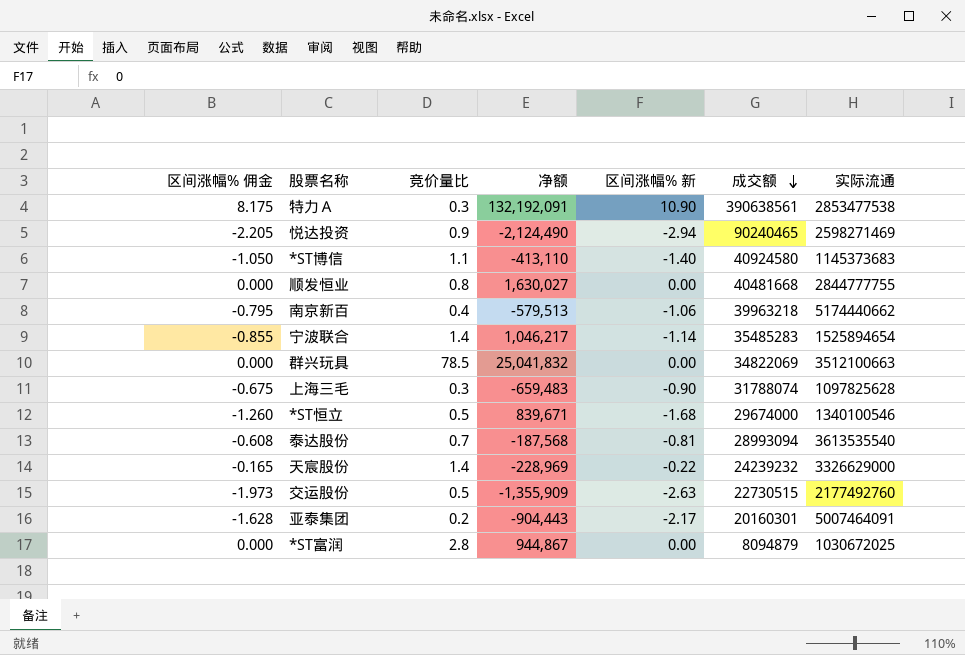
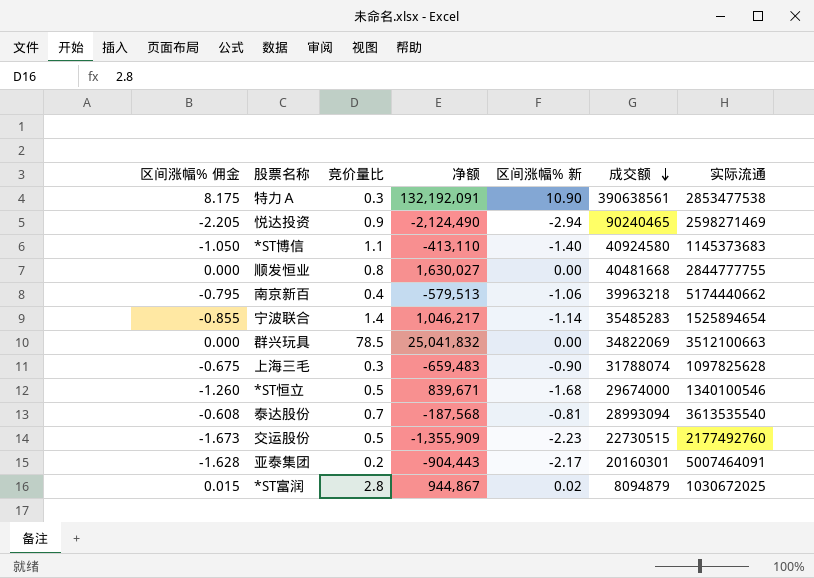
row 天宸股份: -0.165 | 1.4 | -228,969 | -0.22 | 24239232 | 3326629000 -> none
交运股份 | 区间涨幅% 佣金: -1.973 -> -1.673
交运股份 | 区间涨幅% 新: -2.63 -> -2.23
*ST富润 | 区间涨幅% 佣金: 0.000 -> 0.015
*ST富润 | 区间涨幅% 新: 0.00 -> 0.02

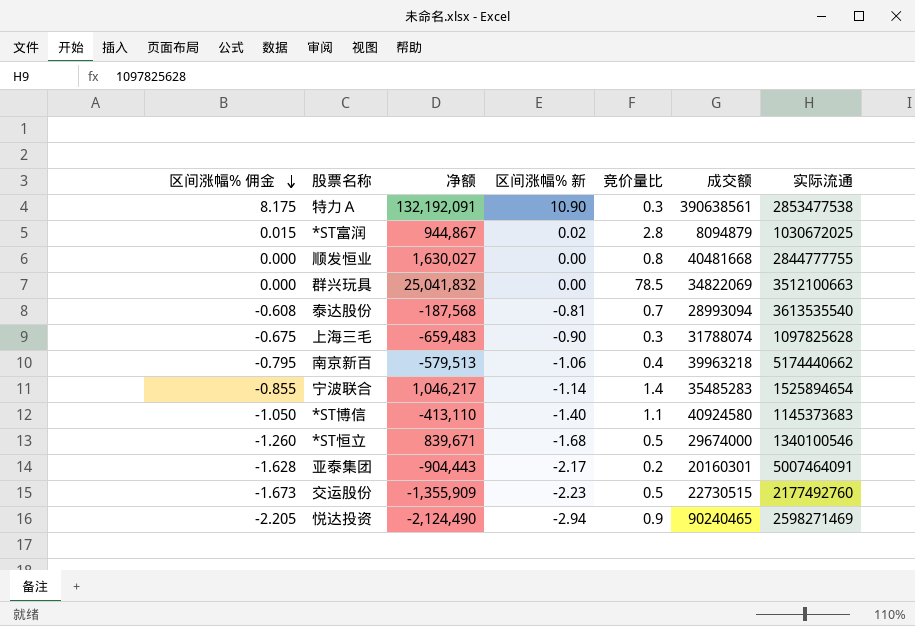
row order: 成交额 descending -> 区间涨幅% 佣金 descending
column 竞价量比 | position: 3 -> 5

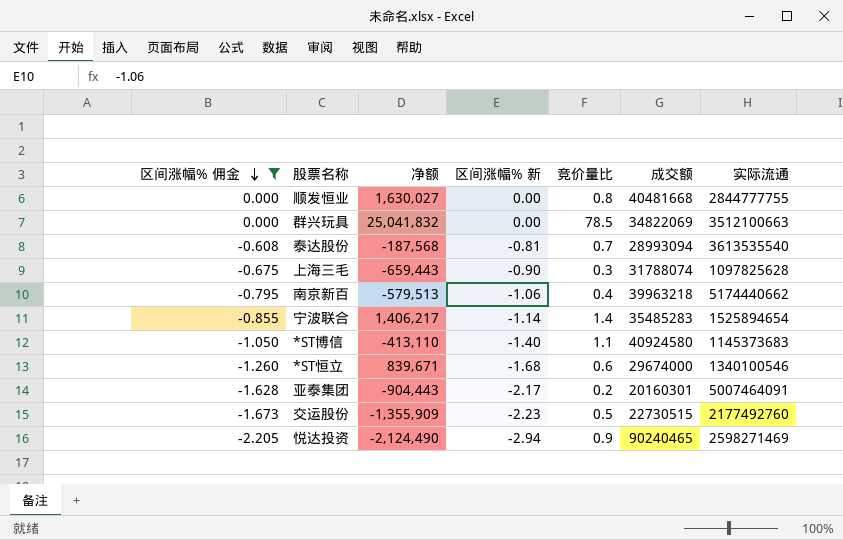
filter: none -> 区间涨幅% 佣金 <= 0.000
上海三毛 | 净额: -659,483 -> -659,443
宁波联合 | 净额: 1,046,217 -> 1,406,217
*ST恒立 | 竞价量比: 0.5 -> 0.6

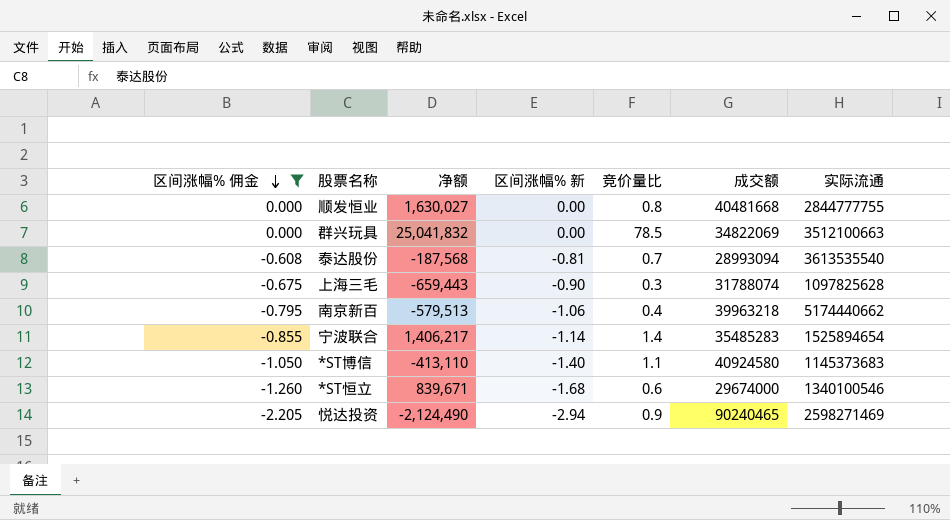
row 亚泰集团: -1.628 | -904,443 | -2.17 | 0.2 | 20160301 | 5007464091 -> none
row 交运股份: -1.673 | -1,355,909 | -2.23 | 0.5 | 22730515 | 2177492760 -> none

